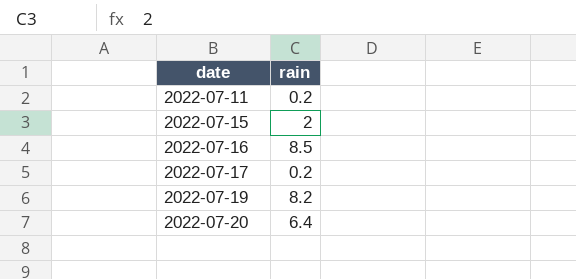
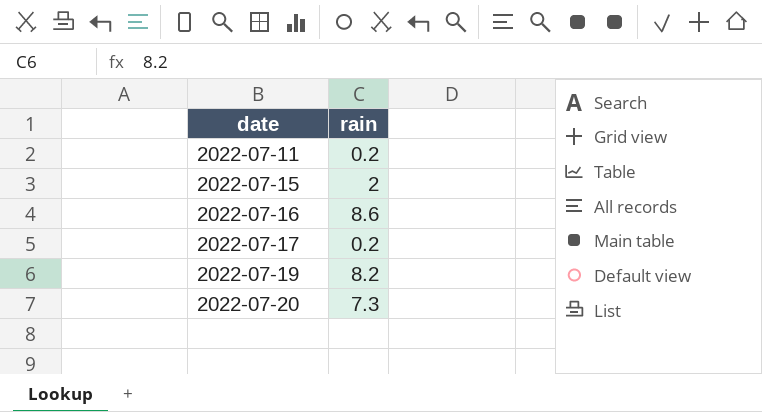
2022-07-16 | rain: 8.5 -> 8.6
2022-07-20 | rain: 6.4 -> 7.3

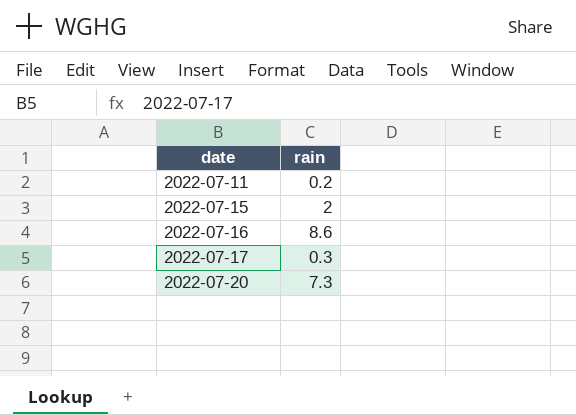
row 2022-07-19: 8.2 -> none
2022-07-17 | rain: 0.2 -> 0.3

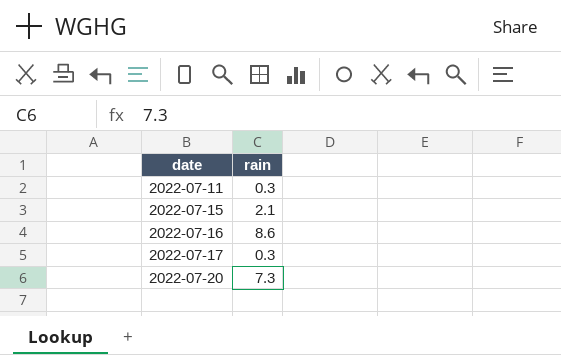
2022-07-11 | rain: 0.2 -> 0.3
2022-07-15 | rain: 2 -> 2.1

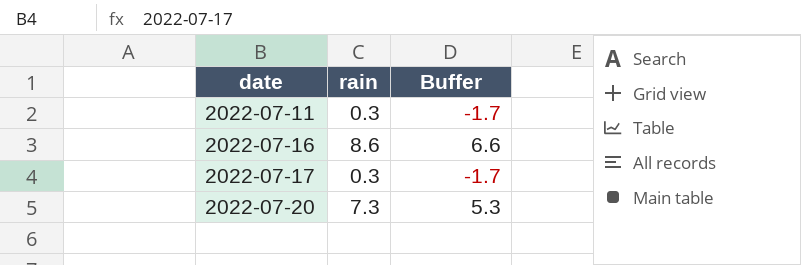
column Buffer | formula: none -> [rain] - 2
row 2022-07-15: 2.1 -> none

